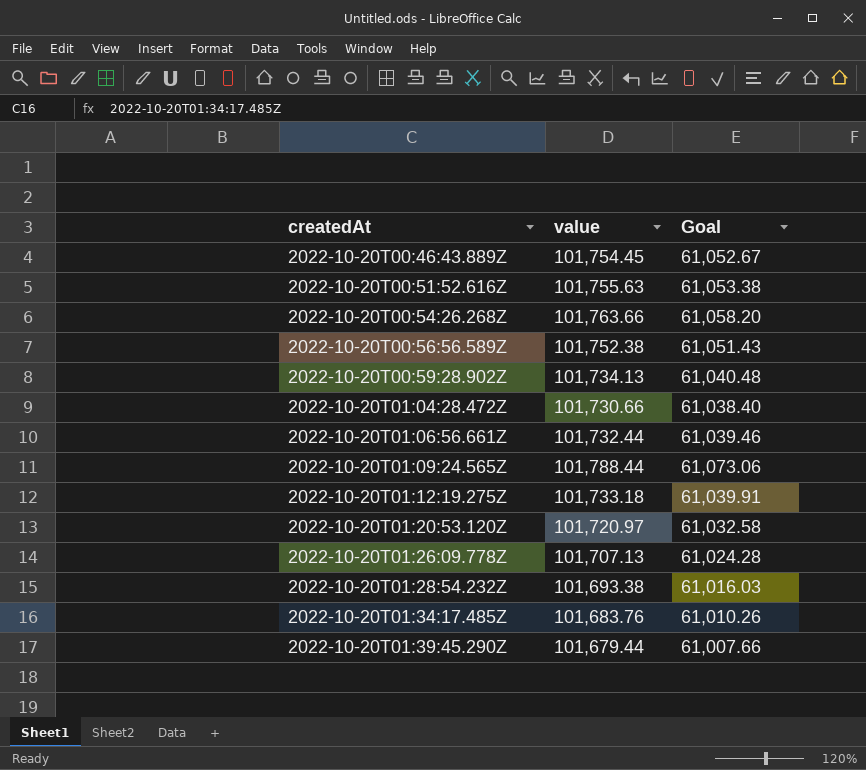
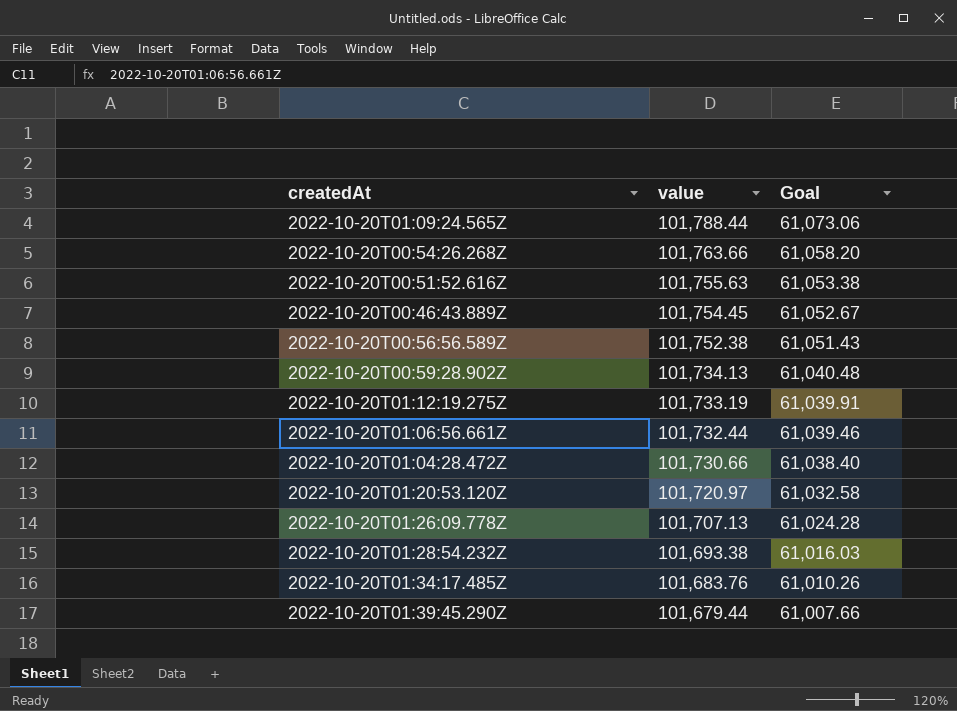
row order: createdAt ascending -> value descending
2022-10-20T01:12:19.275Z | value: 101,733.18 -> 101,733.19

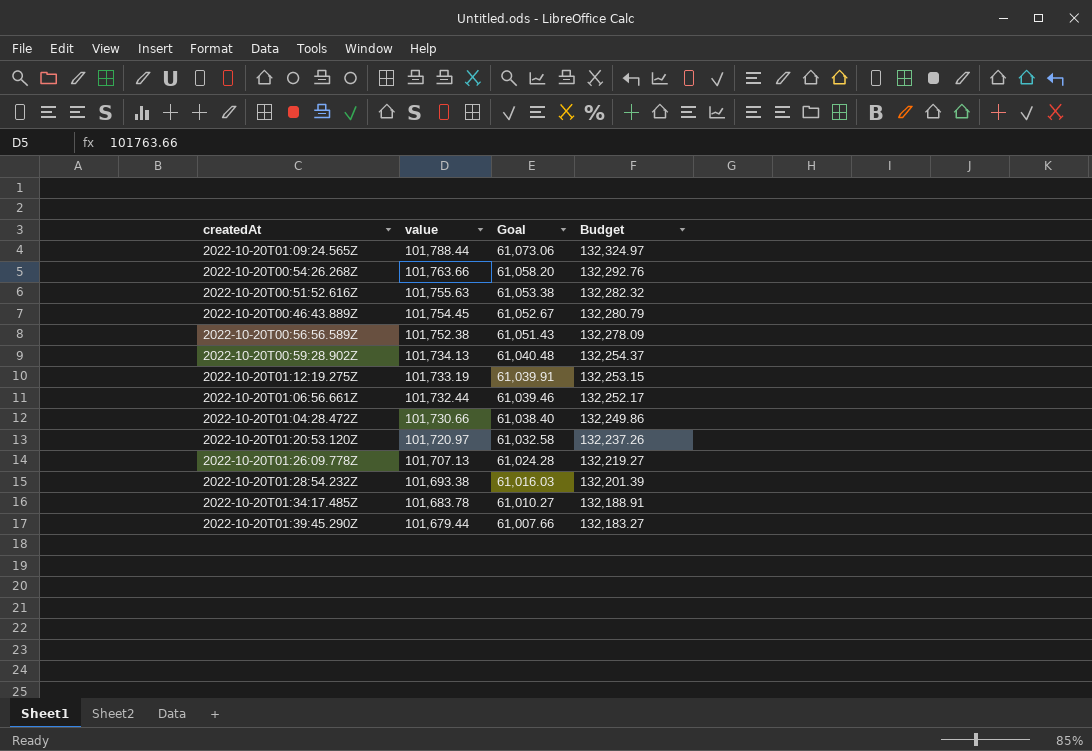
column Budget | formula: none -> [value] * 1.3
2022-10-20T01:34:17.485Z | value: 101,683.76 -> 101,683.78
2022-10-20T01:34:17.485Z | Goal: 61,010.26 -> 61,010.27

